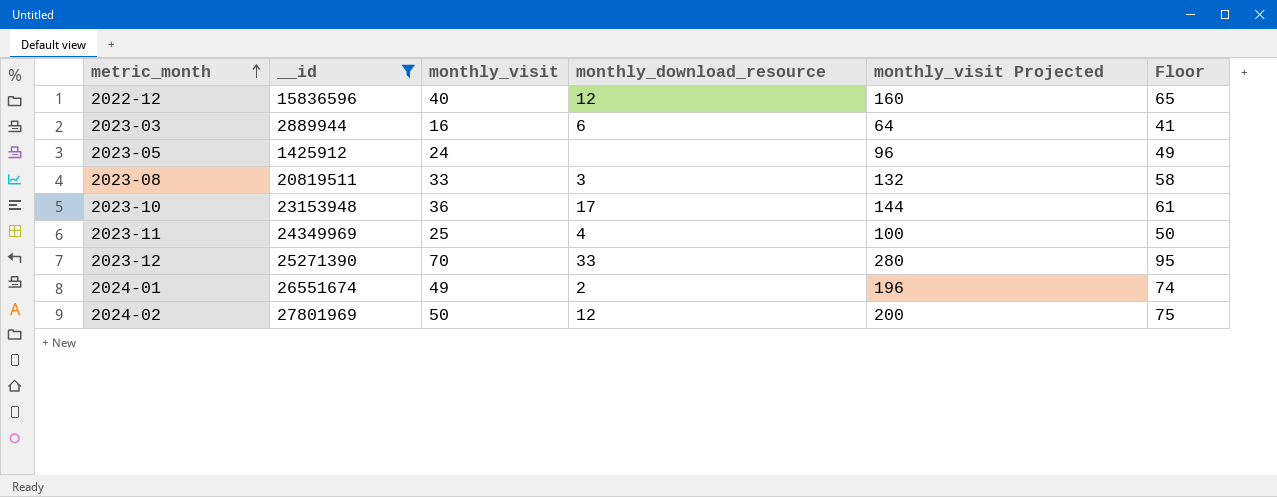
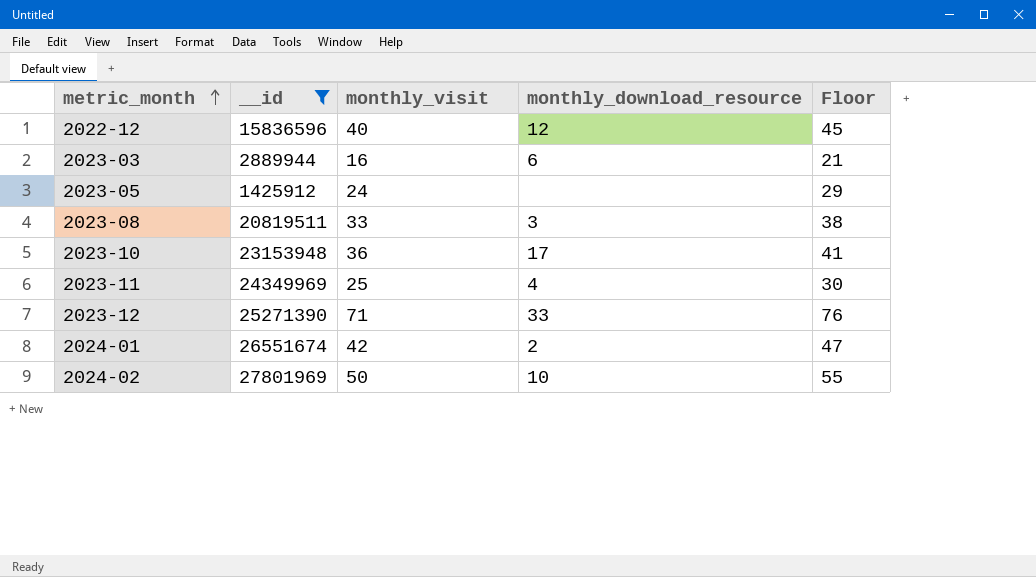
column monthly_visit Projected | formula: [monthly_visit] * 4 -> none
column Floor | formula: [monthly_visit] + 25 -> [monthly_visit] + 5
2023-12 | monthly_visit: 70 -> 71
2024-01 | monthly_visit: 49 -> 42
2024-02 | monthly_download_resource: 12 -> 10

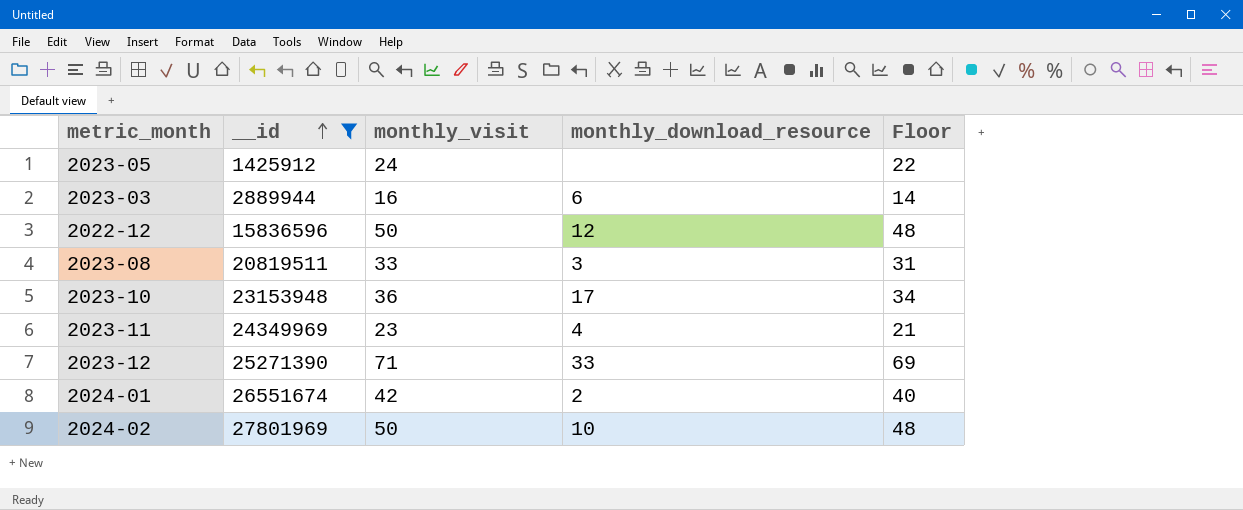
row order: metric_month ascending -> __id ascending
column Floor | formula: [monthly_visit] + 5 -> [monthly_visit] - 2
2022-12 | monthly_visit: 40 -> 50
2023-11 | monthly_visit: 25 -> 23

